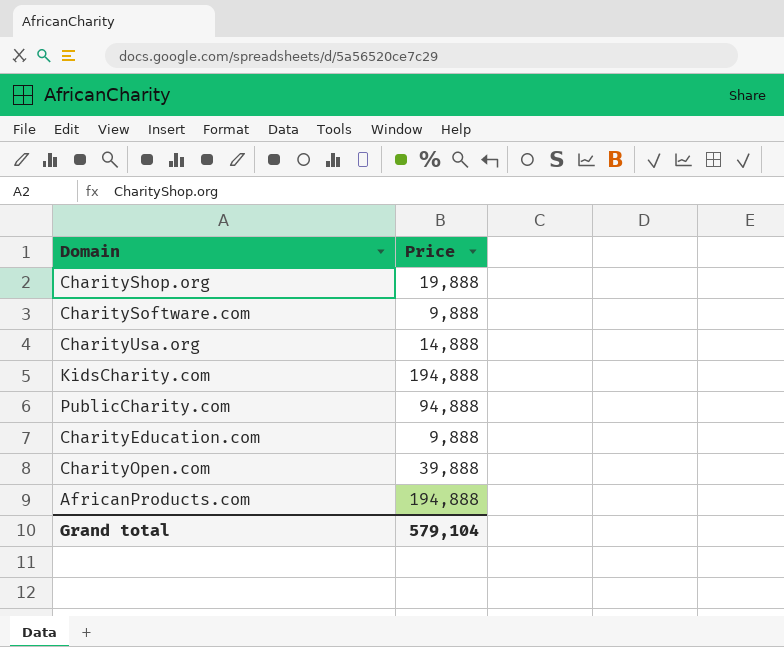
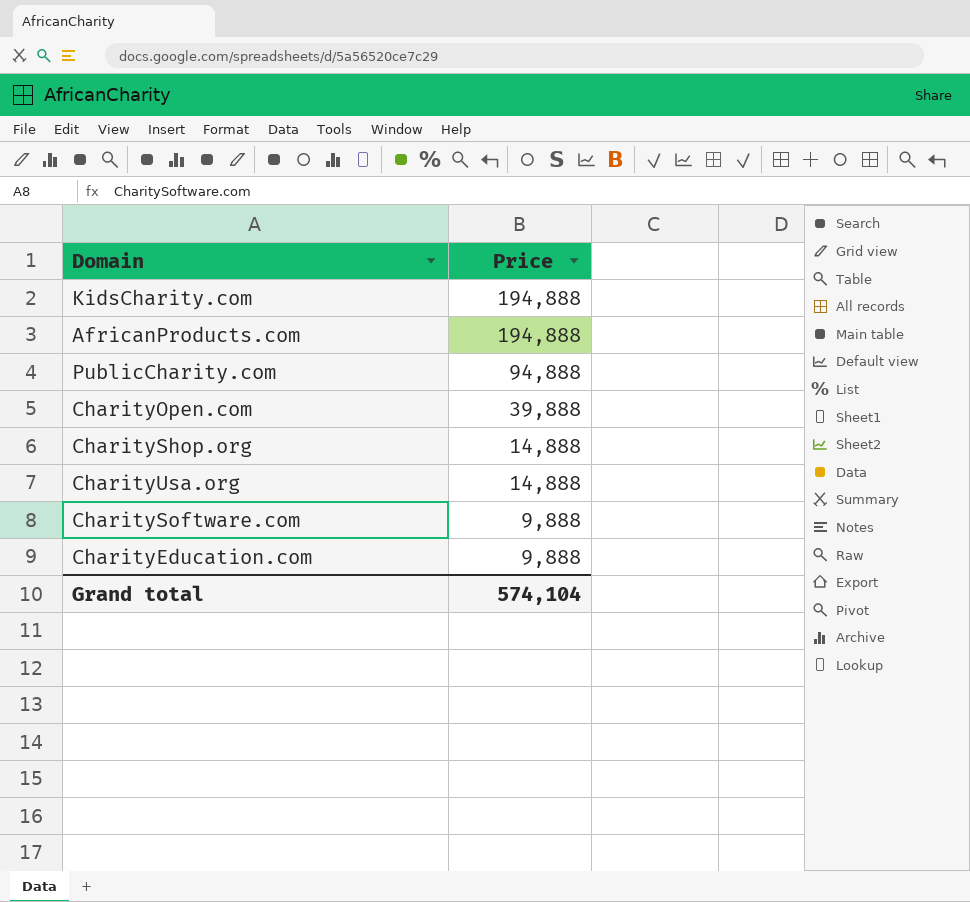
row order: none -> Price descending
CharityShop.org | Price: 19,888 -> 14,888
Grand total | Price: 579,104 -> 574,104

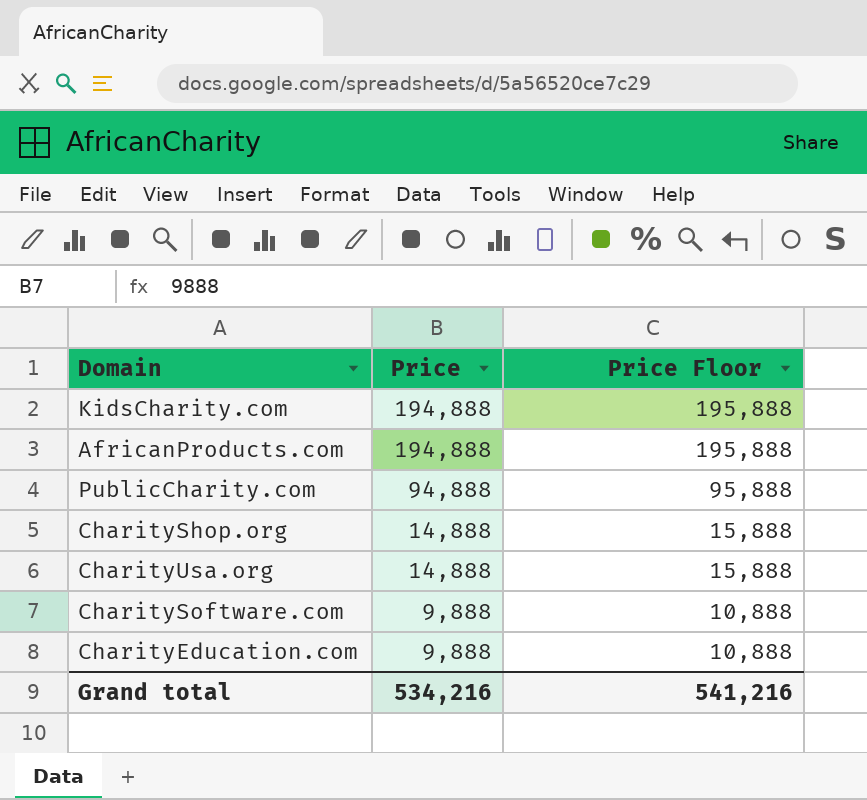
column Price Floor | formula: none -> [Price] + 1000
row CharityOpen.com: 39,888 -> none
Grand total | Price: 574,104 -> 534,216

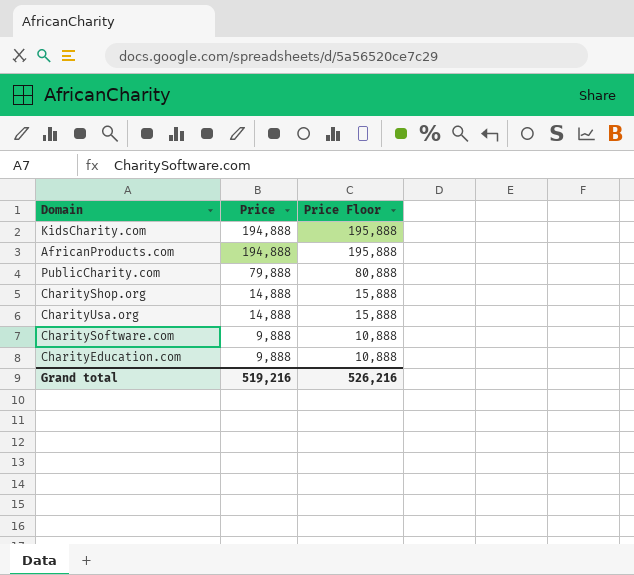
PublicCharity.com | Price: 94,888 -> 79,888
PublicCharity.com | Price Floor: 95,888 -> 80,888
Grand total | Price: 534,216 -> 519,216
Grand total | Price Floor: 541,216 -> 526,216

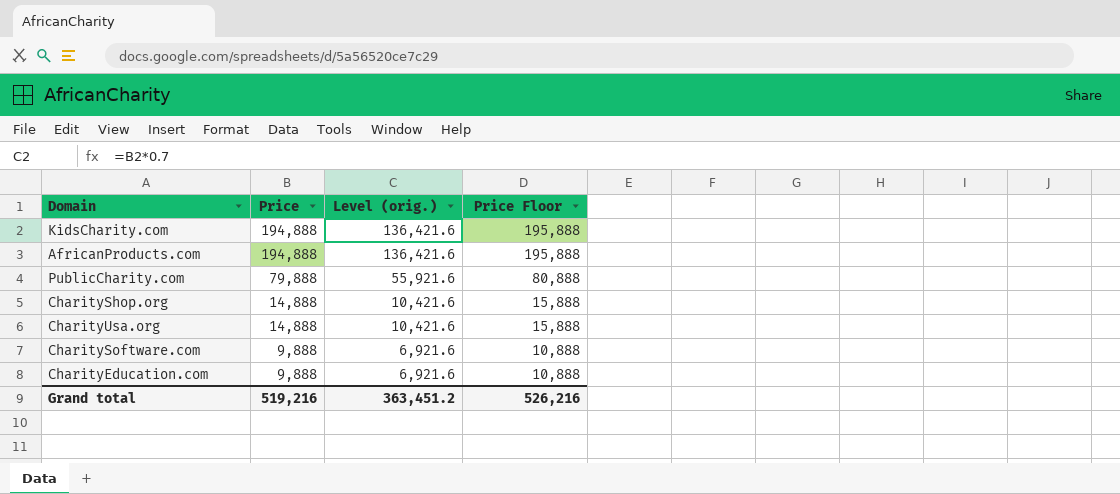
column Level (orig.) | formula: none -> [Price] * 0.7

